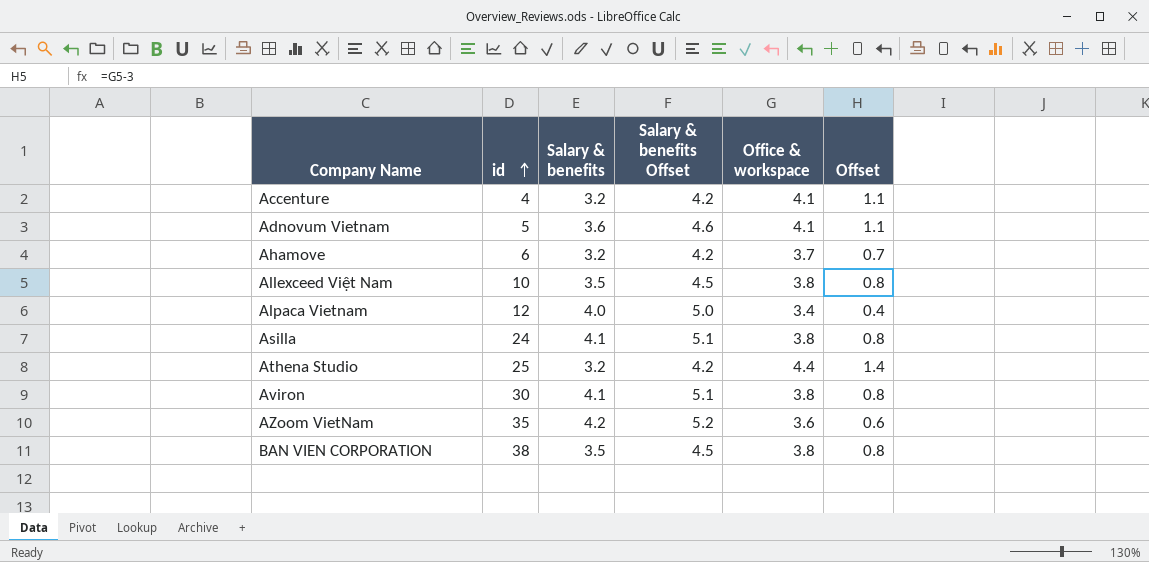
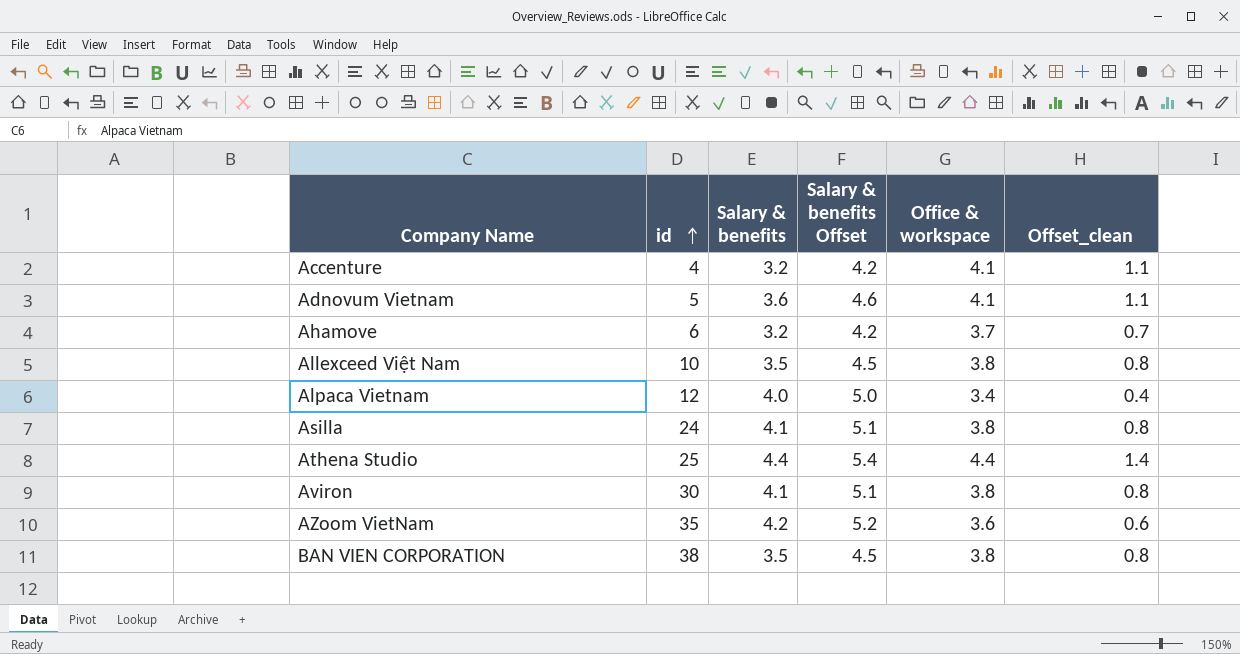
column name: Offset -> Offset_clean
Athena Studio | Salary & benefits: 3.2 -> 4.4
Athena Studio | Salary & benefits Offset: 4.2 -> 5.4

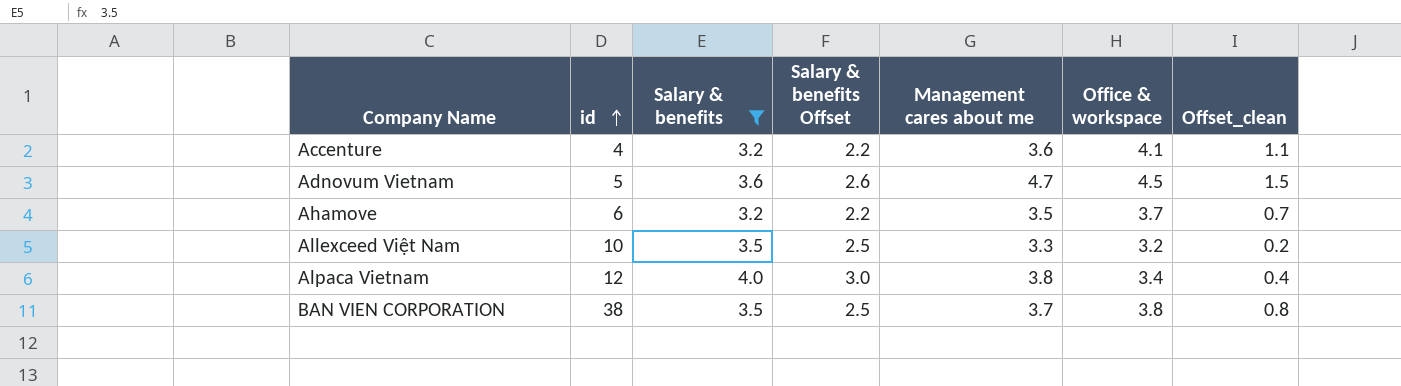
filter: none -> Salary & benefits <= 4.0
column Salary & benefits Offset | formula: [Salary & benefits] + 1 -> [Salary & benefits] - 1
column Management cares about me | position: none -> 5
Adnovum Vietnam | Office & workspace: 4.1 -> 4.5
Adnovum Vietnam | Offset_clean: 1.1 -> 1.5
Allexceed Việt Nam | Office & workspace: 3.8 -> 3.2
Allexceed Việt Nam | Offset_clean: 0.8 -> 0.2

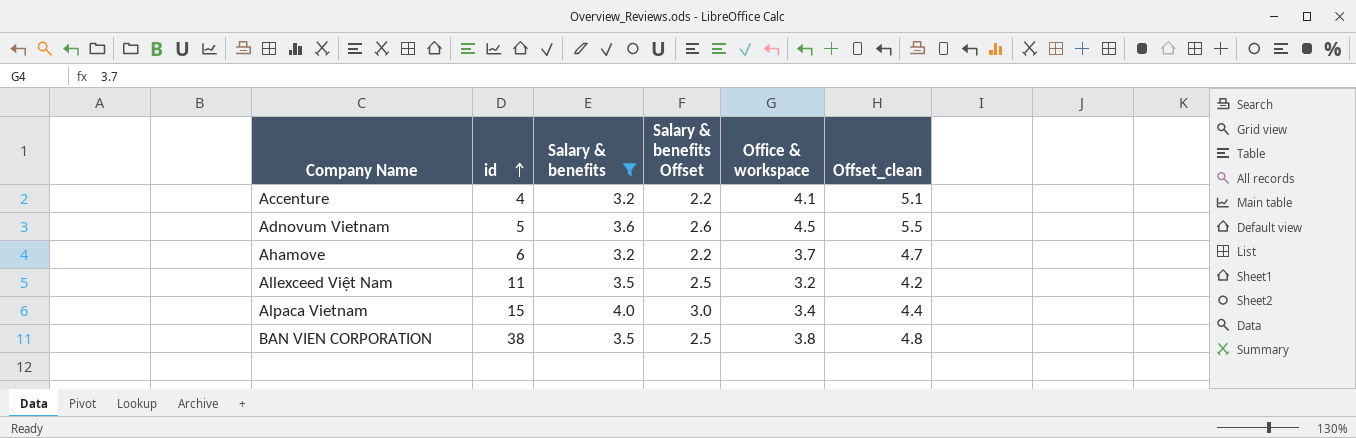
column Management cares about me | position: 5 -> none
column Offset_clean | formula: [Office & workspace] - 3 -> [Office & workspace] + 1
Allexceed Việt Nam | id: 10 -> 11
Alpaca Vietnam | id: 12 -> 15

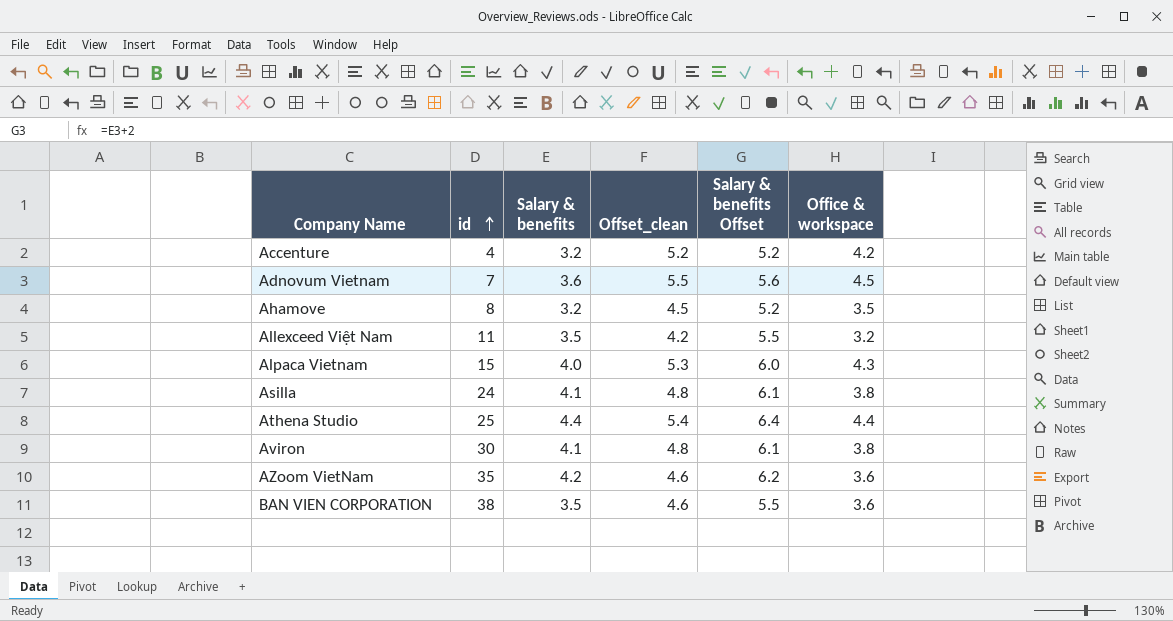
filter: Salary & benefits <= 4.0 -> none
column Offset_clean | position: 6 -> 4
column Salary & benefits Offset | formula: [Salary & benefits] - 1 -> [Salary & benefits] + 2
Accenture | Offset_clean: 5.1 -> 5.2
Accenture | Office & workspace: 4.1 -> 4.2
Adnovum Vietnam | id: 5 -> 7
Ahamove | id: 6 -> 8
Ahamove | Offset_clean: 4.7 -> 4.5
Ahamove | Office & workspace: 3.7 -> 3.5
Alpaca Vietnam | Offset_clean: 4.4 -> 5.3
Alpaca Vietnam | Office & workspace: 3.4 -> 4.3
BAN VIEN CORPORATION | Offset_clean: 4.8 -> 4.6
BAN VIEN CORPORATION | Office & workspace: 3.8 -> 3.6

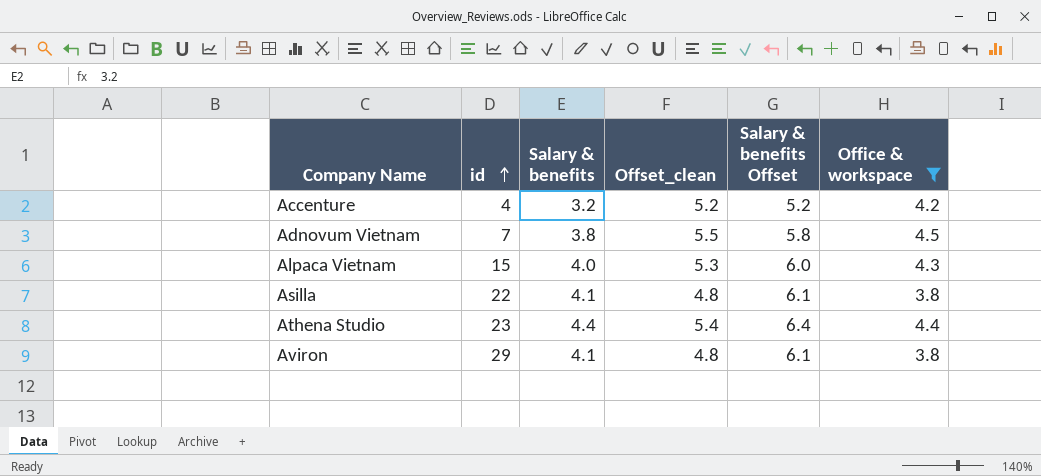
filter: none -> Office & workspace >= 3.8
Adnovum Vietnam | Salary & benefits: 3.6 -> 3.8
Adnovum Vietnam | Salary & benefits Offset: 5.6 -> 5.8
Asilla | id: 24 -> 22
Athena Studio | id: 25 -> 23
Aviron | id: 30 -> 29

